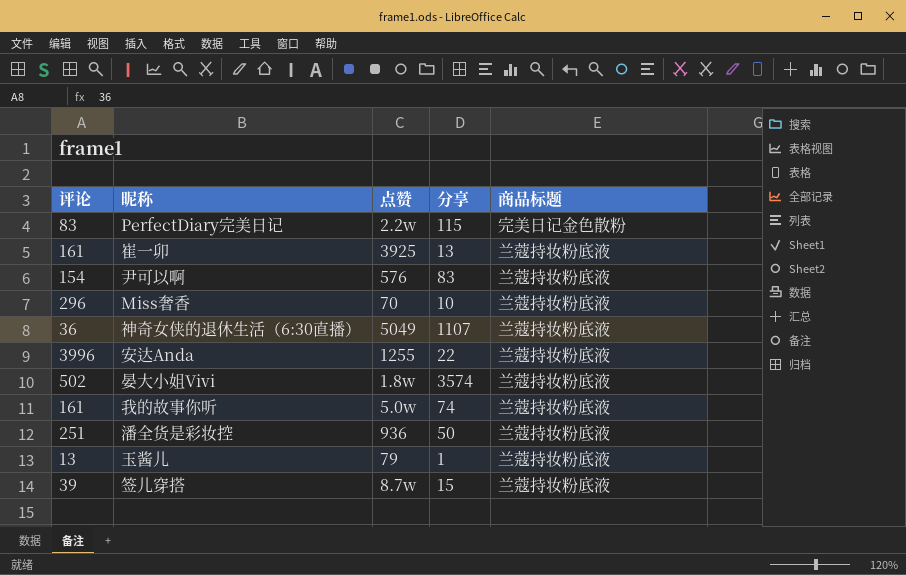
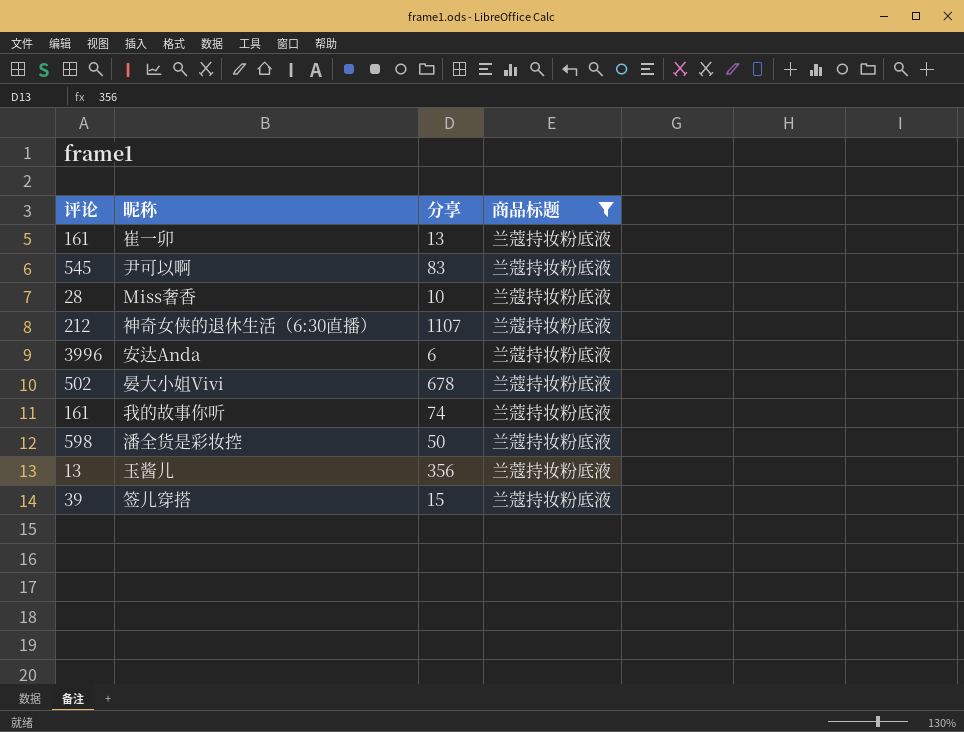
filter: none -> 商品标题 = 兰蔻持妆粉底液
column 点赞 | position: 3 -> none
尹可以啊 | 评论: 154 -> 545
Miss奢香 | 评论: 296 -> 28
神奇女侠的退休生活（6:30直播） | 评论: 36 -> 212
安达Anda | 分享: 22 -> 6
晏大小姐Vivi | 分享: 3574 -> 678
潘全货是彩妆控 | 评论: 251 -> 598
玉酱儿 | 分享: 1 -> 356

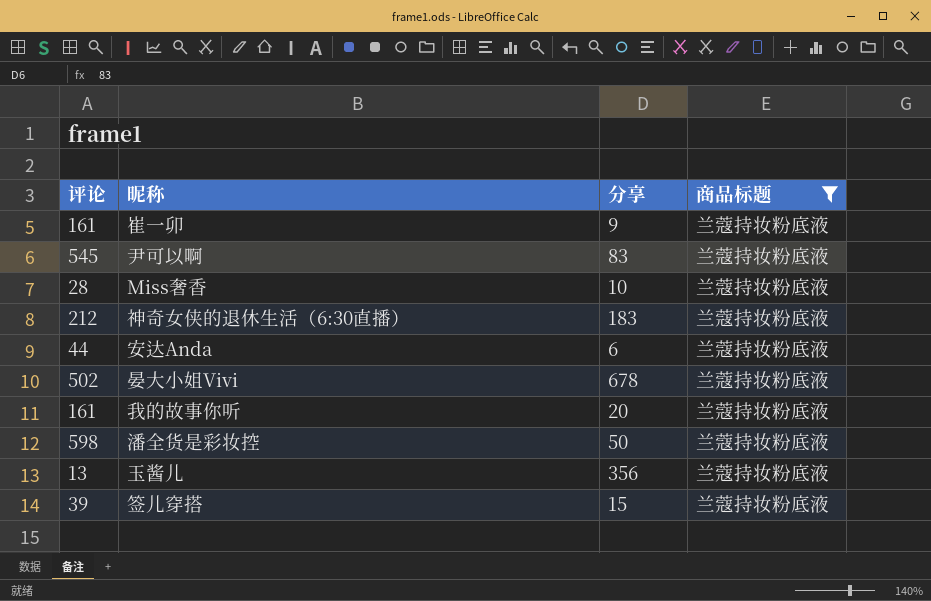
崔一卯 | 分享: 13 -> 9
神奇女侠的退休生活（6:30直播） | 分享: 1107 -> 183
安达Anda | 评论: 3996 -> 44
我的故事你听 | 分享: 74 -> 20

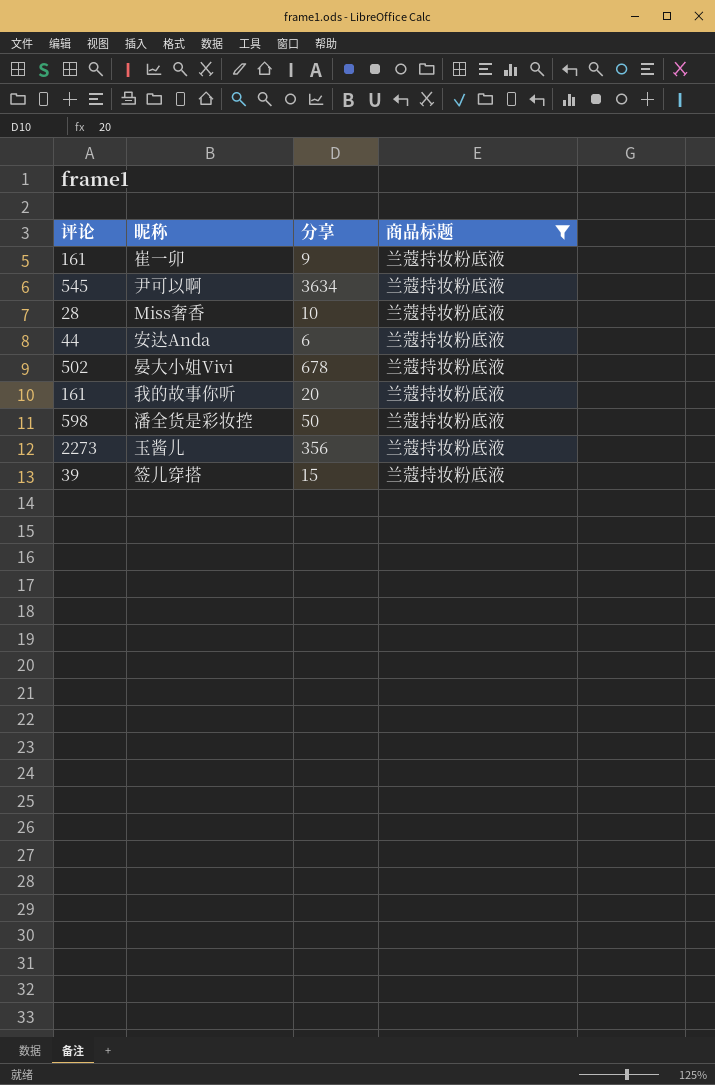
row 神奇女侠的退休生活（6:30直播）: 212 | 183 | 兰蔻持妆粉底液 -> none
尹可以啊 | 分享: 83 -> 3634
玉酱儿 | 评论: 13 -> 2273

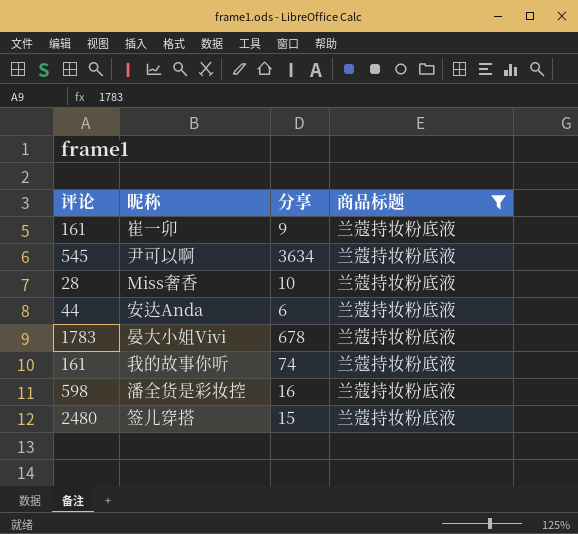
row 玉酱儿: 2273 | 356 | 兰蔻持妆粉底液 -> none
晏大小姐Vivi | 评论: 502 -> 1783
我的故事你听 | 分享: 20 -> 74
潘全货是彩妆控 | 分享: 50 -> 16
签儿穿搭 | 评论: 39 -> 2480

